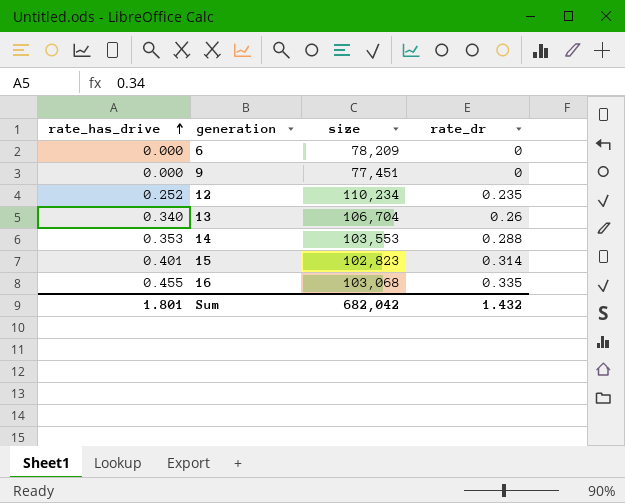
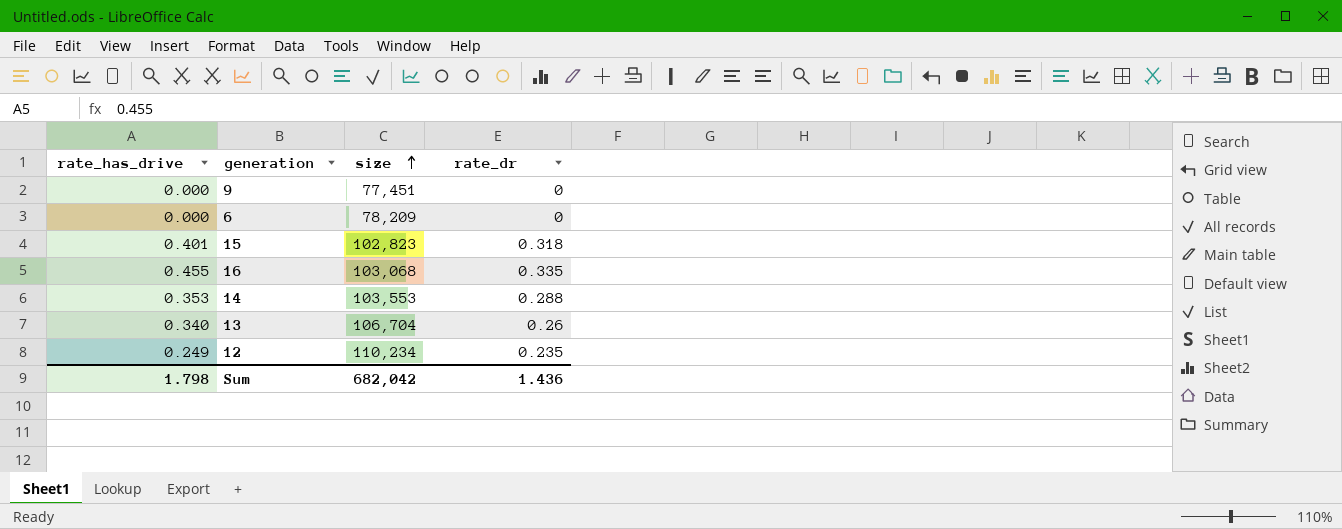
row order: rate_has_drive ascending -> size ascending
15 | rate_dr: 0.314 -> 0.318
12 | rate_has_drive: 0.252 -> 0.249
Sum | rate_has_drive: 1.801 -> 1.798
Sum | rate_dr: 1.432 -> 1.436

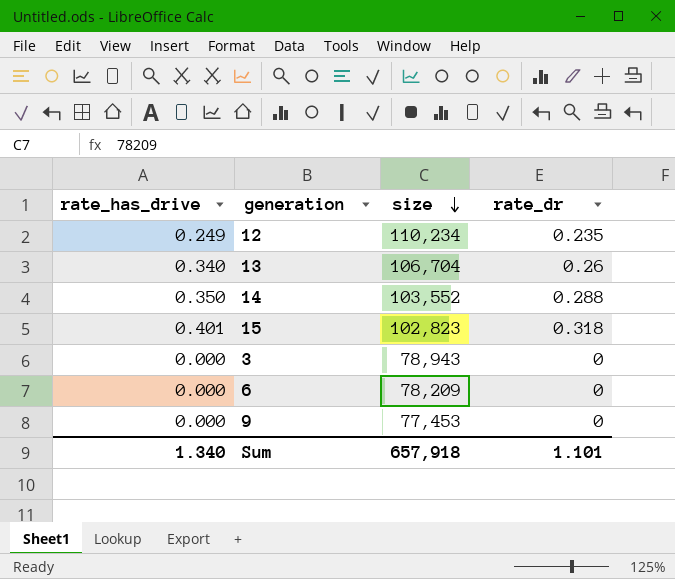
row order: size ascending -> size descending
row 16: 0.455 | 103,068 | 0.335 -> none
14 | rate_has_drive: 0.353 -> 0.350
14 | size: 103,553 -> 103,552
row 3: none -> 0.000 | 78,943 | 0
9 | size: 77,451 -> 77,453
Sum | rate_has_drive: 1.798 -> 1.340
Sum | size: 682,042 -> 657,918
Sum | rate_dr: 1.436 -> 1.101

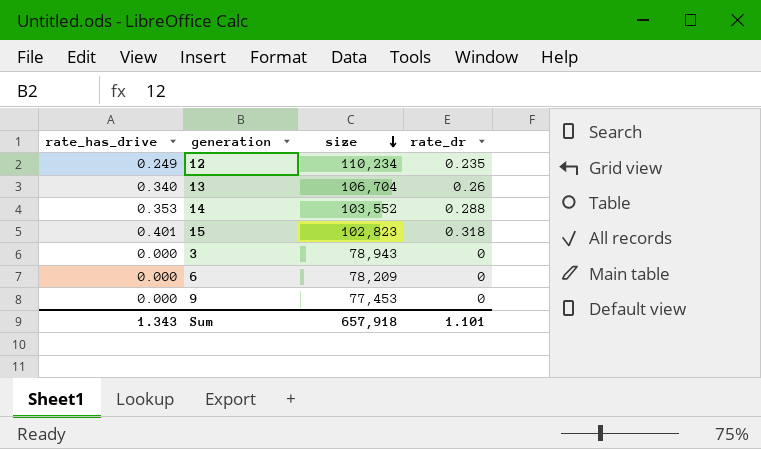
14 | rate_has_drive: 0.350 -> 0.353
Sum | rate_has_drive: 1.340 -> 1.343

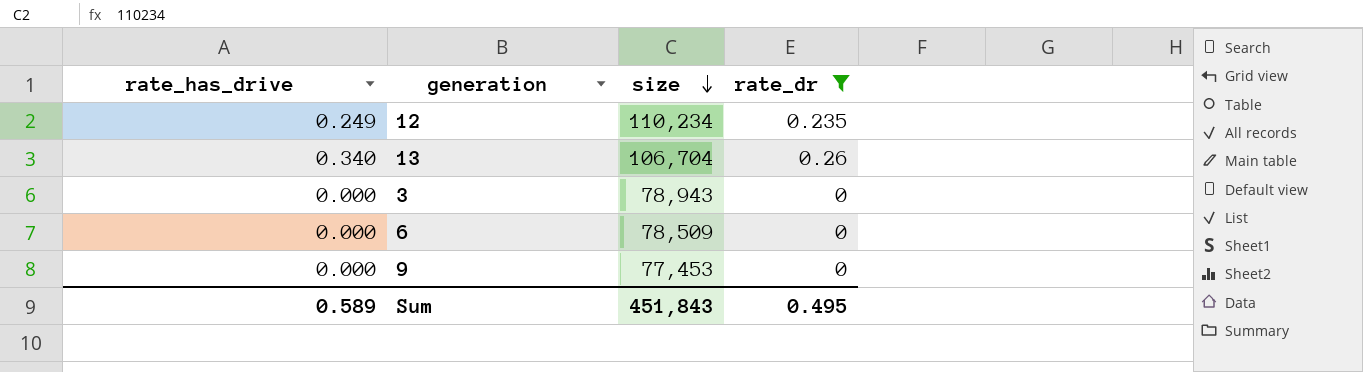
filter: none -> rate_dr <= 0.26
6 | size: 78,209 -> 78,509
Sum | rate_has_drive: 1.343 -> 0.589
Sum | size: 657,918 -> 451,843
Sum | rate_dr: 1.101 -> 0.495

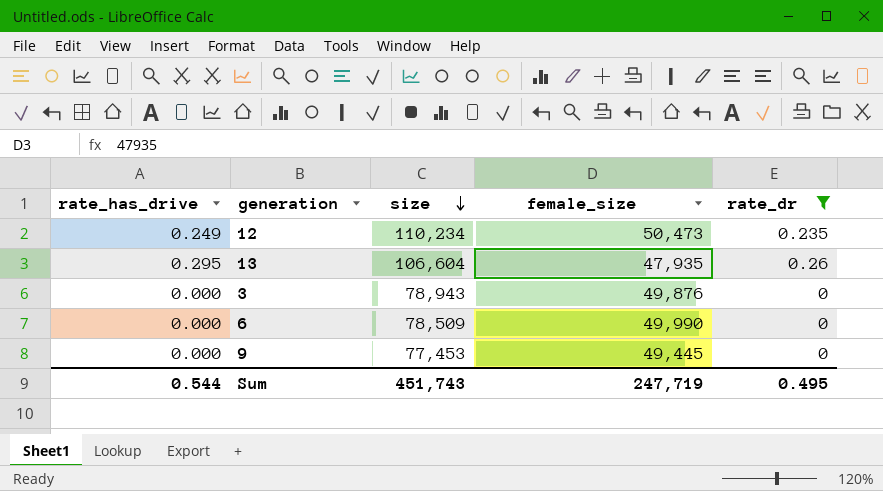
column female_size | position: none -> 4
13 | rate_has_drive: 0.340 -> 0.295
13 | size: 106,704 -> 106,604
Sum | rate_has_drive: 0.589 -> 0.544
Sum | size: 451,843 -> 451,743

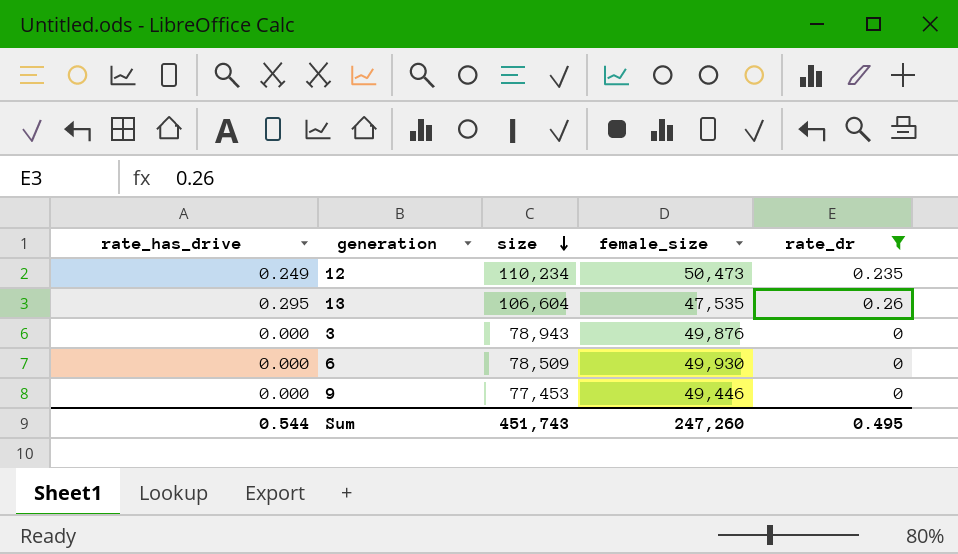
13 | female_size: 47,935 -> 47,535
6 | female_size: 49,990 -> 49,930
9 | female_size: 49,445 -> 49,446
Sum | female_size: 247,719 -> 247,260

